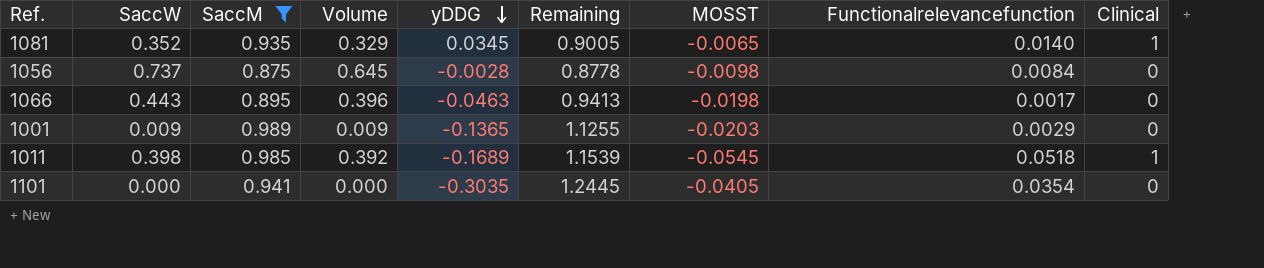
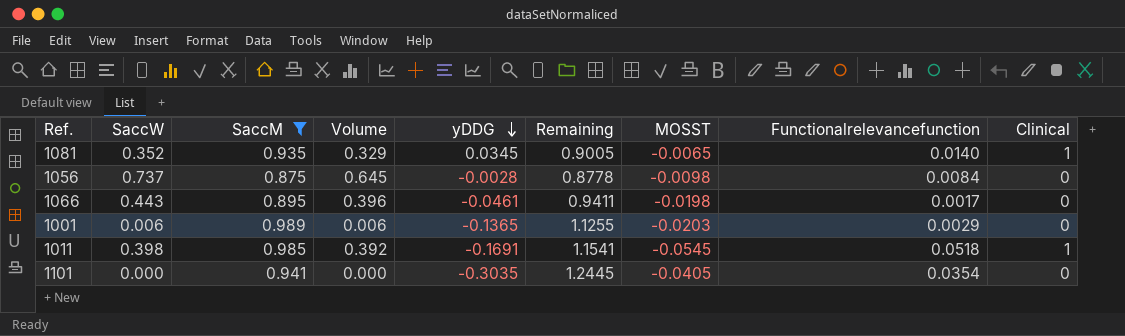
1066 | yDDG: -0.0463 -> -0.0461
1066 | Remaining: 0.9413 -> 0.9411
1001 | SaccW: 0.009 -> 0.006
1001 | Volume: 0.009 -> 0.006
1011 | yDDG: -0.1689 -> -0.1691
1011 | Remaining: 1.1539 -> 1.1541

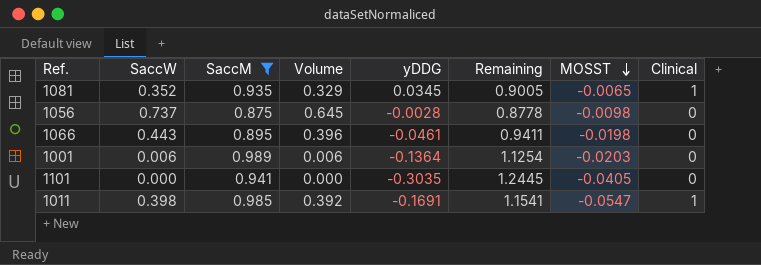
row order: yDDG descending -> MOSST descending
column Functionalrelevancefunction | position: 8 -> none
1001 | yDDG: -0.1365 -> -0.1364
1001 | Remaining: 1.1255 -> 1.1254
1011 | MOSST: -0.0545 -> -0.0547

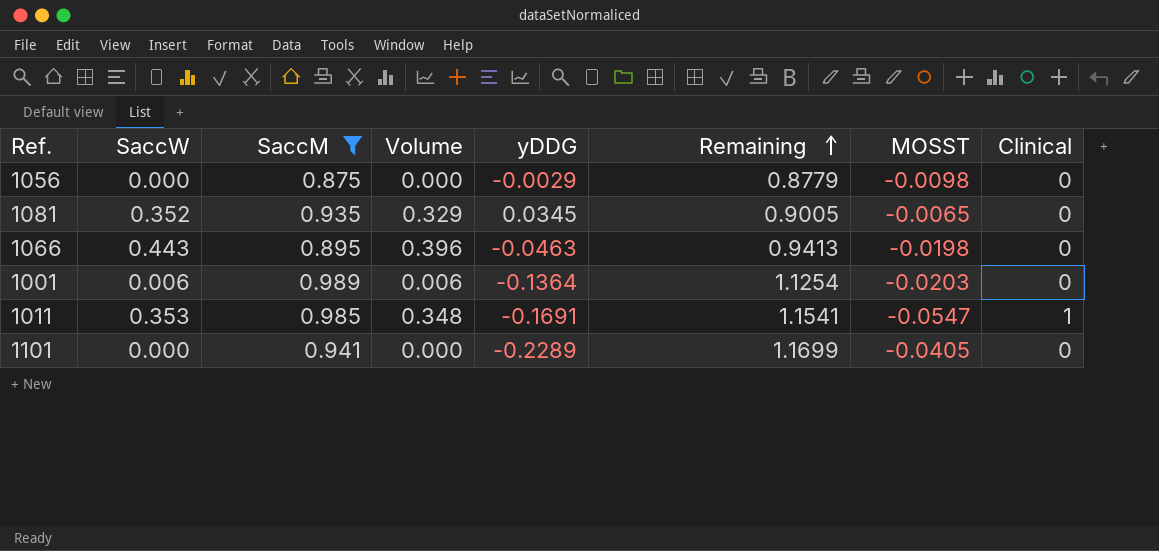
row order: MOSST descending -> Remaining ascending
1056 | SaccW: 0.737 -> 0.000
1056 | Volume: 0.645 -> 0.000
1056 | yDDG: -0.0028 -> -0.0029
1056 | Remaining: 0.8778 -> 0.8779
1081 | Clinical: 1 -> 0
1066 | yDDG: -0.0461 -> -0.0463
1066 | Remaining: 0.9411 -> 0.9413
1011 | SaccW: 0.398 -> 0.353
1011 | Volume: 0.392 -> 0.348
1101 | yDDG: -0.3035 -> -0.2289
1101 | Remaining: 1.2445 -> 1.1699

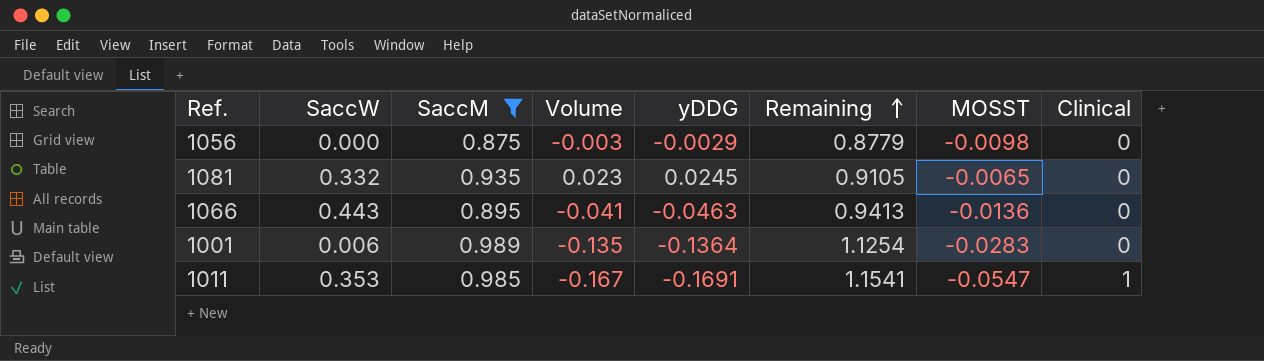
column Volume | formula: [SaccW] * [SaccM] -> [SaccM] * [yDDG]
row 1101: 0.000 | 0.941 | 0.000 | -0.2289 | 1.1699 | -0.0405 | 0 -> none
1081 | SaccW: 0.352 -> 0.332
1081 | yDDG: 0.0345 -> 0.0245
1081 | Remaining: 0.9005 -> 0.9105
1066 | MOSST: -0.0198 -> -0.0136
1001 | MOSST: -0.0203 -> -0.0283

